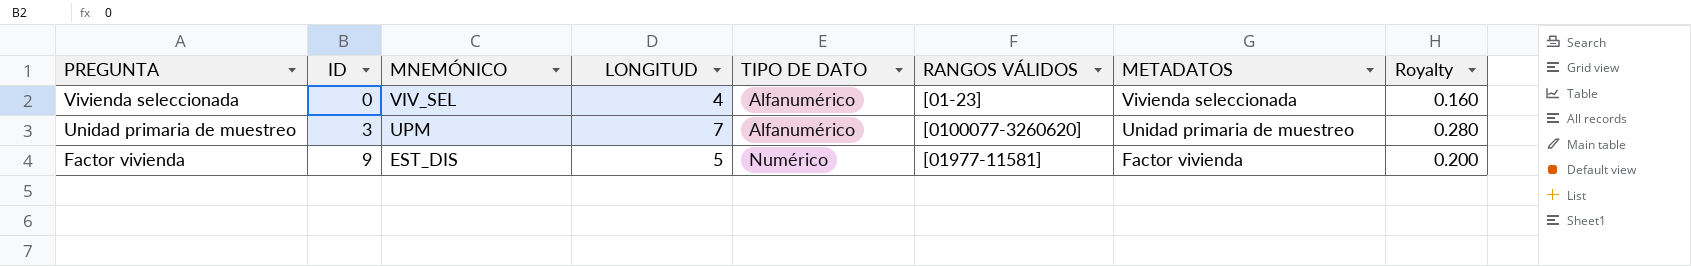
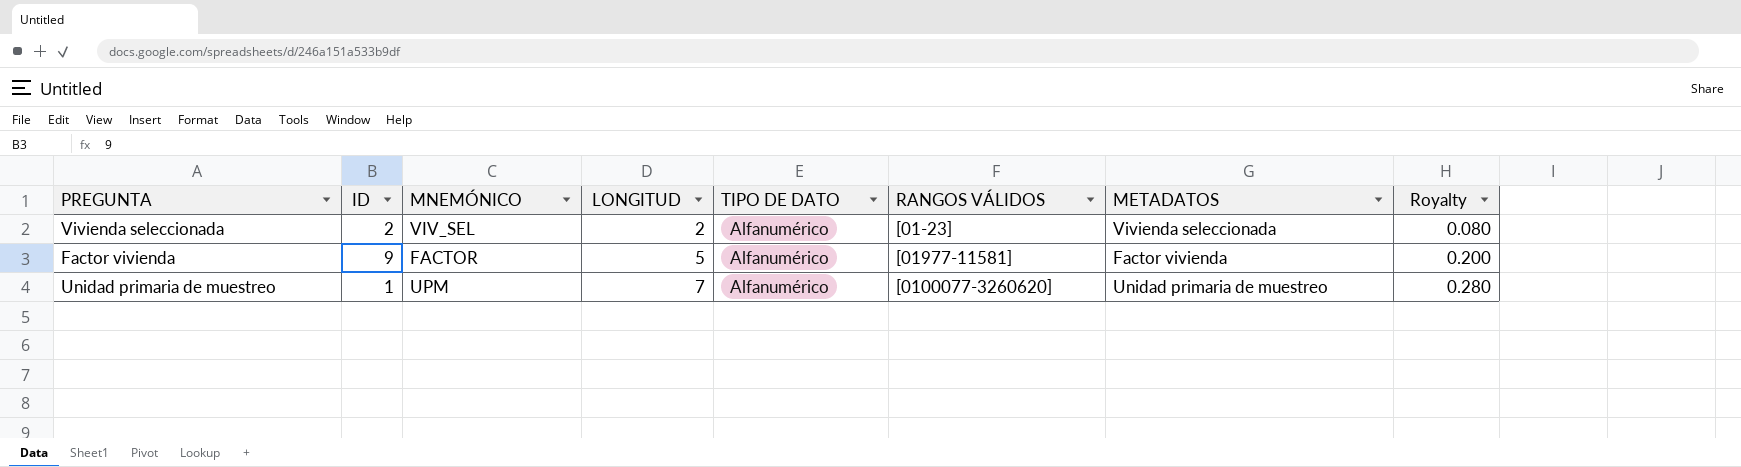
row order: PREGUNTA descending -> LONGITUD ascending
Vivienda seleccionada | ID: 0 -> 2
Vivienda seleccionada | LONGITUD: 4 -> 2
Vivienda seleccionada | Royalty: 0.160 -> 0.080
Factor vivienda | MNEMÓNICO: EST_DIS -> FACTOR
Factor vivienda | TIPO DE DATO: Numérico -> Alfanumérico
Unidad primaria de muestreo | ID: 3 -> 1

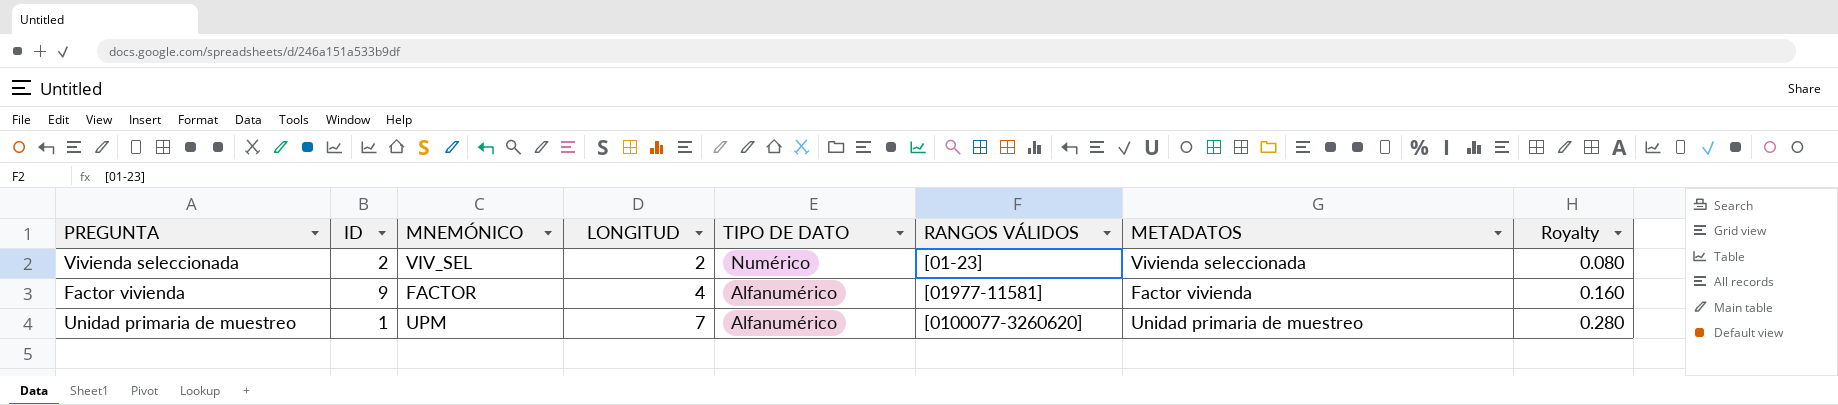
Vivienda seleccionada | TIPO DE DATO: Alfanumérico -> Numérico
Factor vivienda | LONGITUD: 5 -> 4
Factor vivienda | Royalty: 0.200 -> 0.160

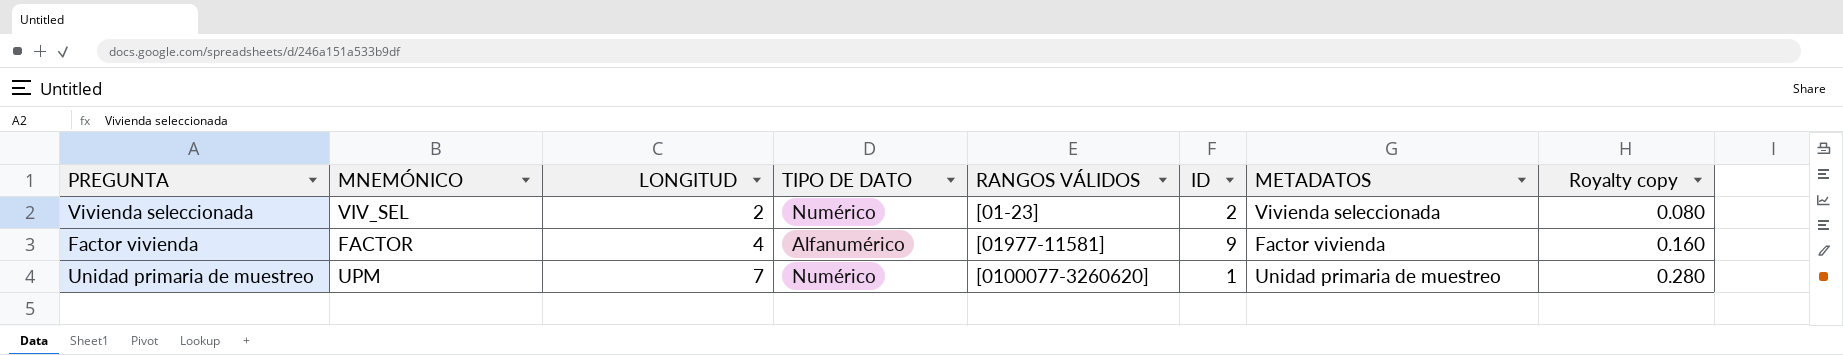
column ID | position: 2 -> 6
column name: Royalty -> Royalty copy
Unidad primaria de muestreo | TIPO DE DATO: Alfanumérico -> Numérico

